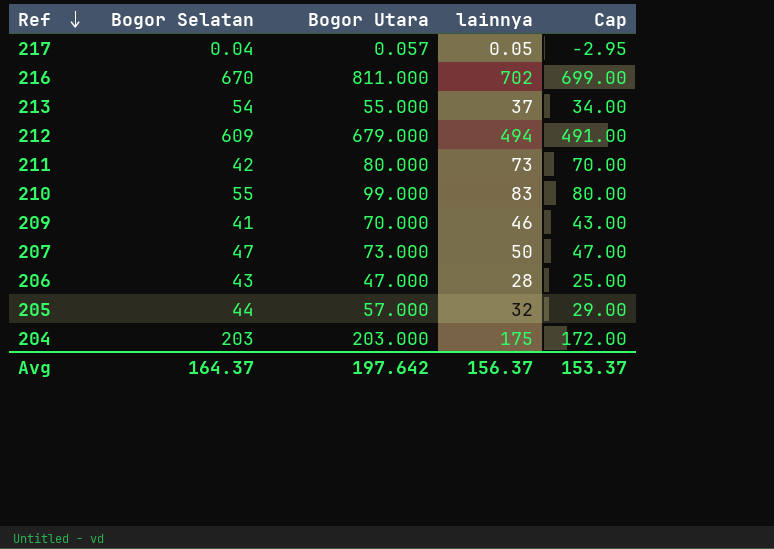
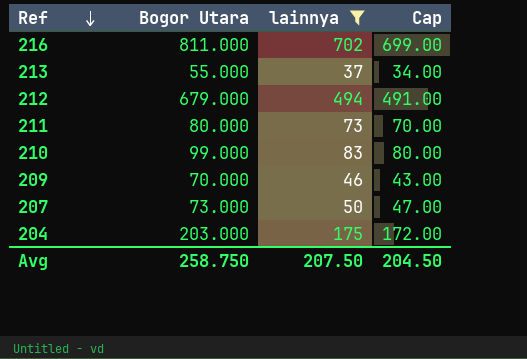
filter: none -> lainnya >= 37
column Bogor Selatan | position: 2 -> none
Avg | Bogor Utara: 197.642 -> 258.750
Avg | lainnya: 156.37 -> 207.50
Avg | Cap: 153.37 -> 204.50

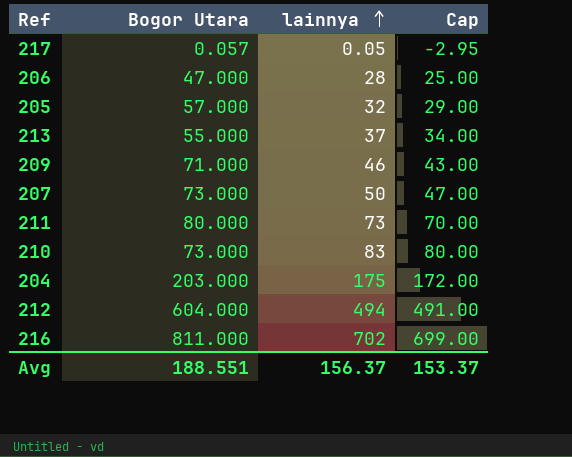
filter: lainnya >= 37 -> none
row order: Ref descending -> lainnya ascending
209 | Bogor Utara: 70.000 -> 71.000
210 | Bogor Utara: 99.000 -> 73.000
212 | Bogor Utara: 679.000 -> 604.000
Avg | Bogor Utara: 258.750 -> 188.551
Avg | lainnya: 207.50 -> 156.37
Avg | Cap: 204.50 -> 153.37

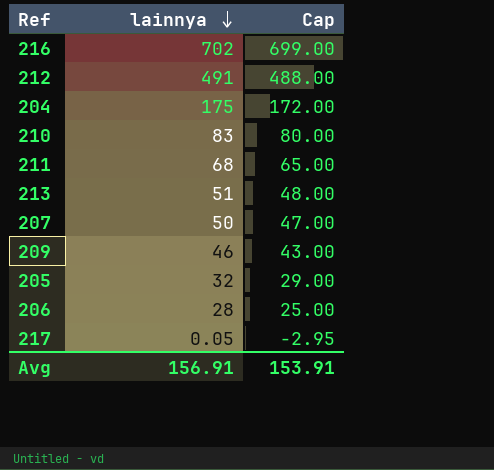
row order: lainnya ascending -> lainnya descending
column Bogor Utara | position: 2 -> none
212 | lainnya: 494 -> 491
212 | Cap: 491.00 -> 488.00
211 | lainnya: 73 -> 68
211 | Cap: 70.00 -> 65.00
213 | lainnya: 37 -> 51
213 | Cap: 34.00 -> 48.00
Avg | lainnya: 156.37 -> 156.91
Avg | Cap: 153.37 -> 153.91

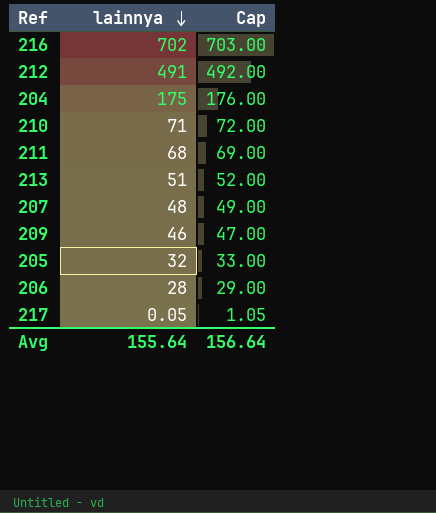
column Cap | formula: [lainnya] - 3 -> [lainnya] + 1
210 | lainnya: 83 -> 71
207 | lainnya: 50 -> 48
Avg | lainnya: 156.91 -> 155.64
Avg | Cap: 153.91 -> 156.64

